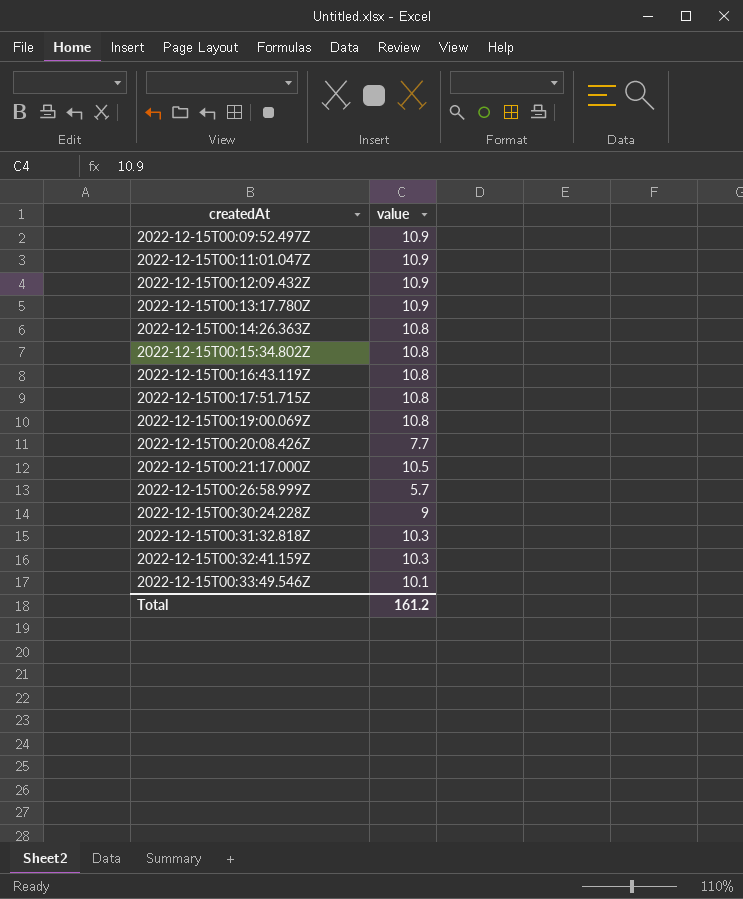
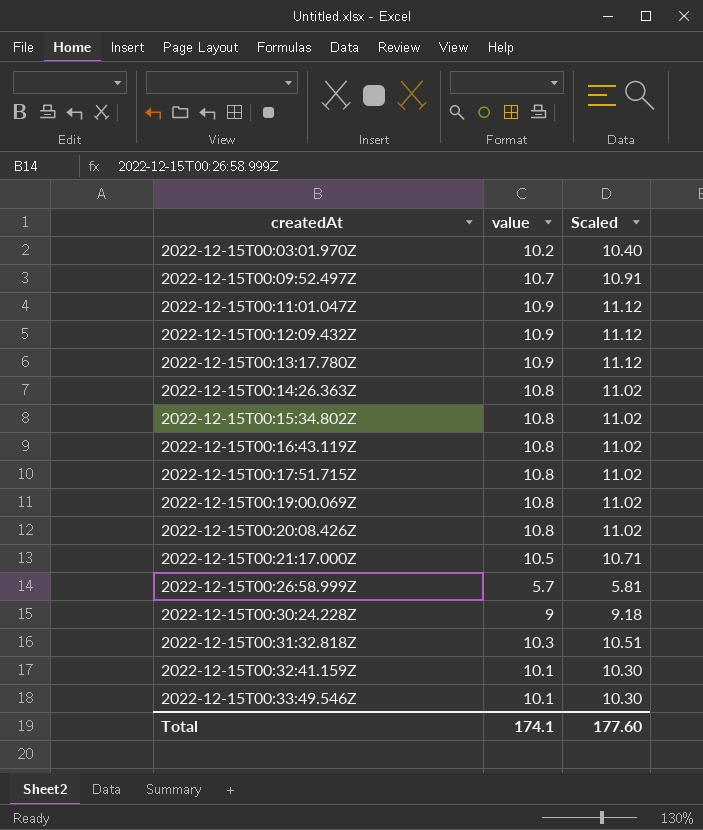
column Scaled | formula: none -> [value] * 1.02
row 2022-12-15T00:03:01.970Z: none -> 10.2 | 10.40
2022-12-15T00:09:52.497Z | value: 10.9 -> 10.7
2022-12-15T00:20:08.426Z | value: 7.7 -> 10.8
2022-12-15T00:32:41.159Z | value: 10.3 -> 10.1
Total | value: 161.2 -> 174.1

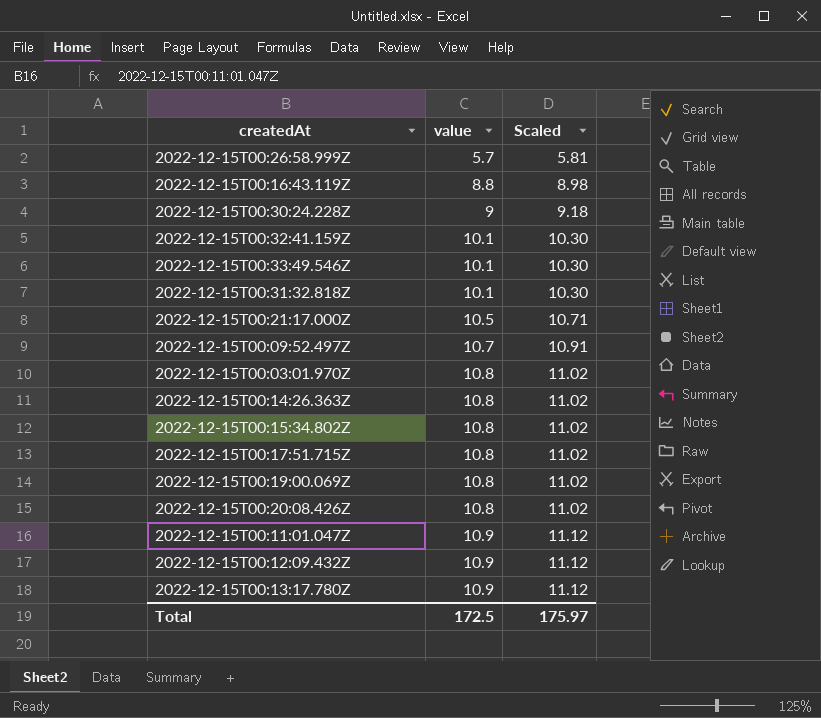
row order: createdAt ascending -> value ascending
2022-12-15T00:16:43.119Z | value: 10.8 -> 8.8
2022-12-15T00:16:43.119Z | Scaled: 11.02 -> 8.98
2022-12-15T00:31:32.818Z | value: 10.3 -> 10.1
2022-12-15T00:31:32.818Z | Scaled: 10.51 -> 10.30
2022-12-15T00:03:01.970Z | value: 10.2 -> 10.8
2022-12-15T00:03:01.970Z | Scaled: 10.40 -> 11.02
Total | value: 174.1 -> 172.5
Total | Scaled: 177.60 -> 175.97

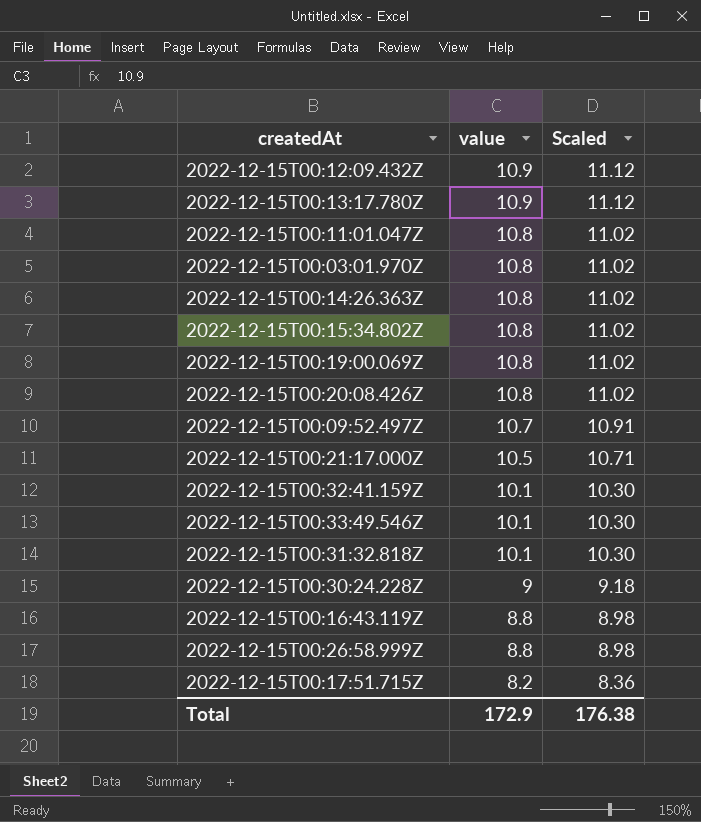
row order: value ascending -> value descending
2022-12-15T00:11:01.047Z | value: 10.9 -> 10.8
2022-12-15T00:11:01.047Z | Scaled: 11.12 -> 11.02
2022-12-15T00:26:58.999Z | value: 5.7 -> 8.8
2022-12-15T00:26:58.999Z | Scaled: 5.81 -> 8.98
2022-12-15T00:17:51.715Z | value: 10.8 -> 8.2
2022-12-15T00:17:51.715Z | Scaled: 11.02 -> 8.36
Total | value: 172.5 -> 172.9
Total | Scaled: 175.97 -> 176.38

